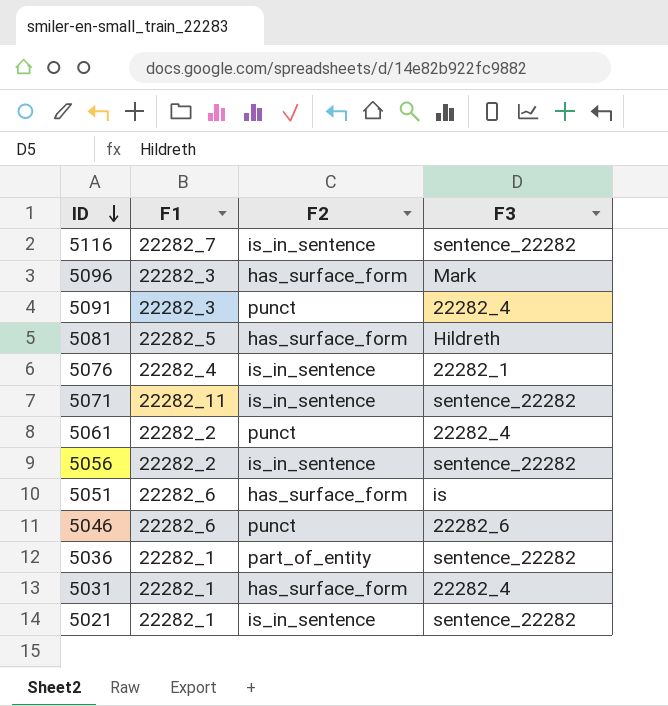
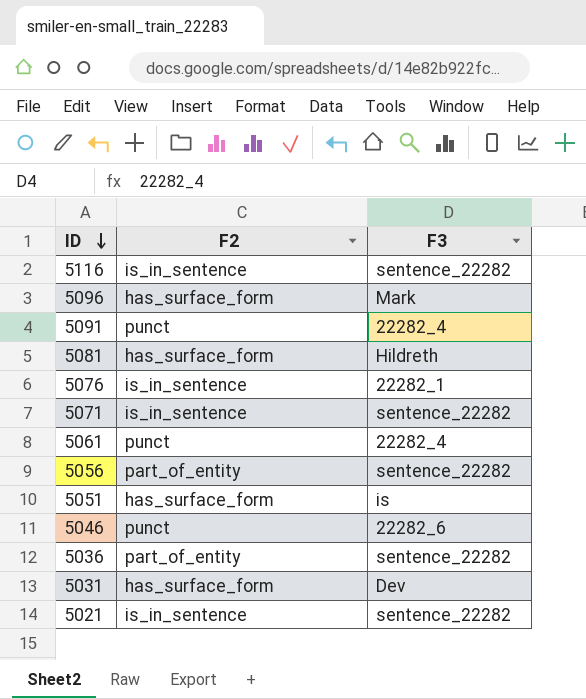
column F1 | position: 2 -> none
5056 | F2: is_in_sentence -> part_of_entity
5031 | F3: 22282_4 -> Dev

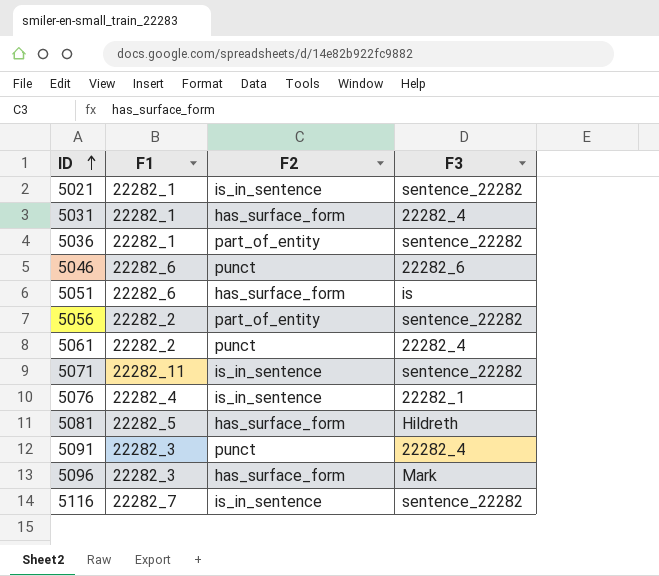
row order: ID descending -> ID ascending
column F1 | position: none -> 2
5031 | F3: Dev -> 22282_4

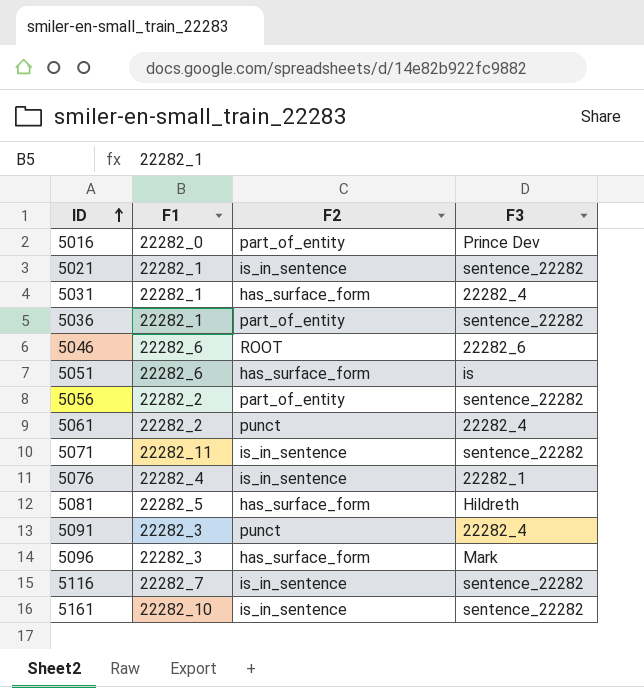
row 5016: none -> 22282_0 | part_of_entity | Prince Dev
5046 | F2: punct -> ROOT
row 5161: none -> 22282_10 | is_in_sentence | sentence_22282

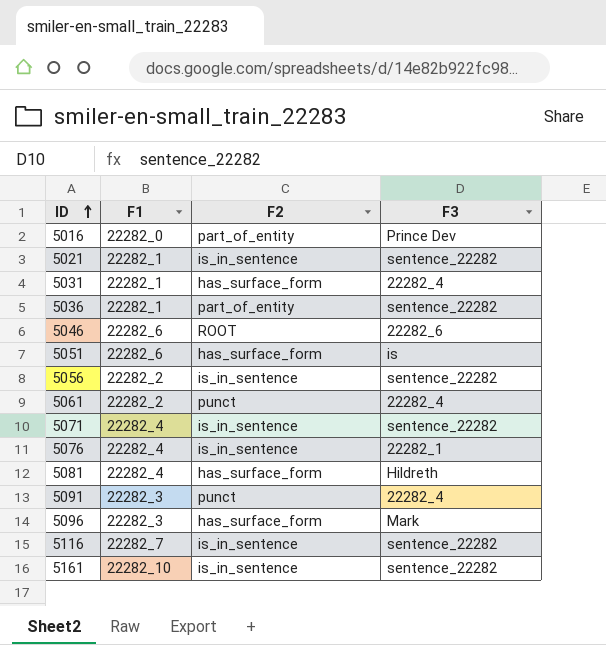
5056 | F2: part_of_entity -> is_in_sentence
5071 | F1: 22282_11 -> 22282_4
5081 | F1: 22282_5 -> 22282_4

